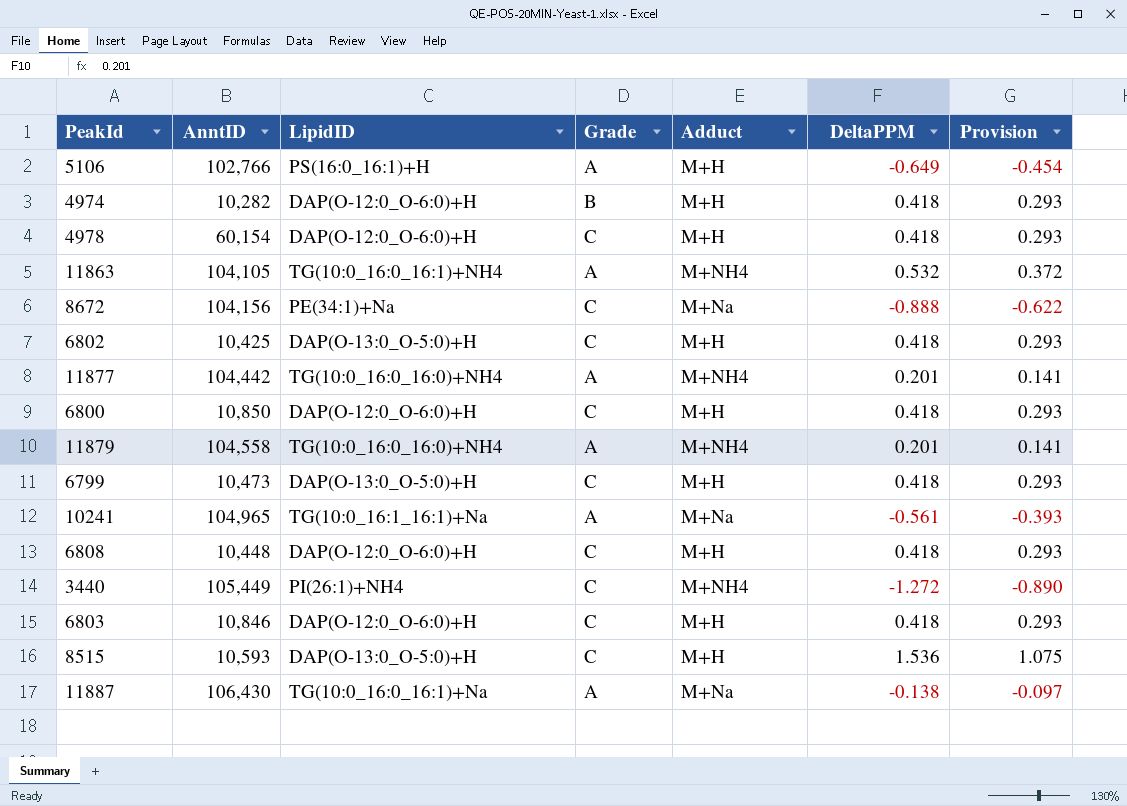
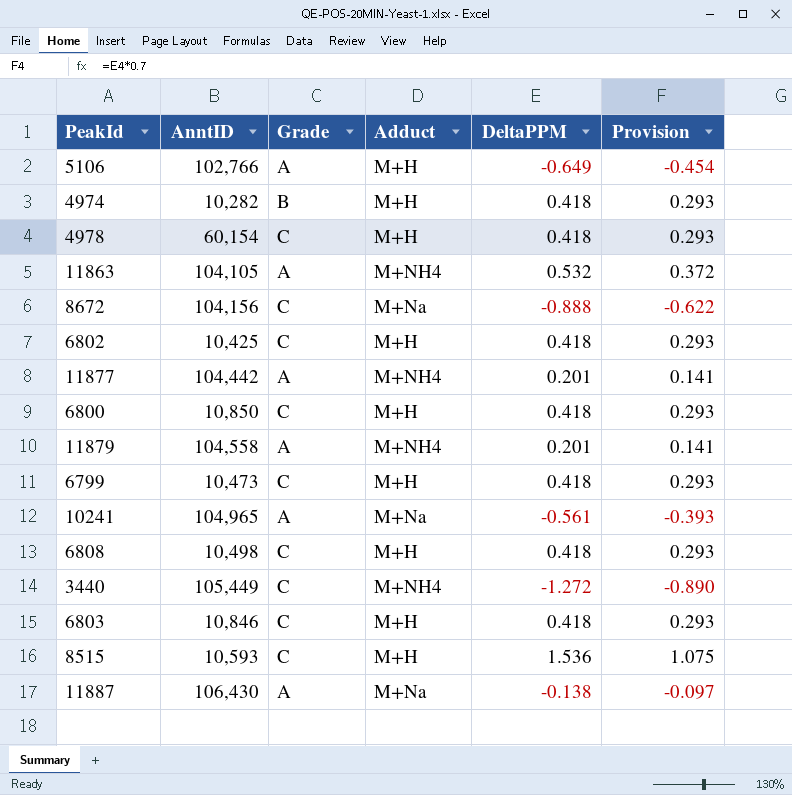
column LipidID | position: 3 -> none
6808 | AnntID: 10,448 -> 10,498

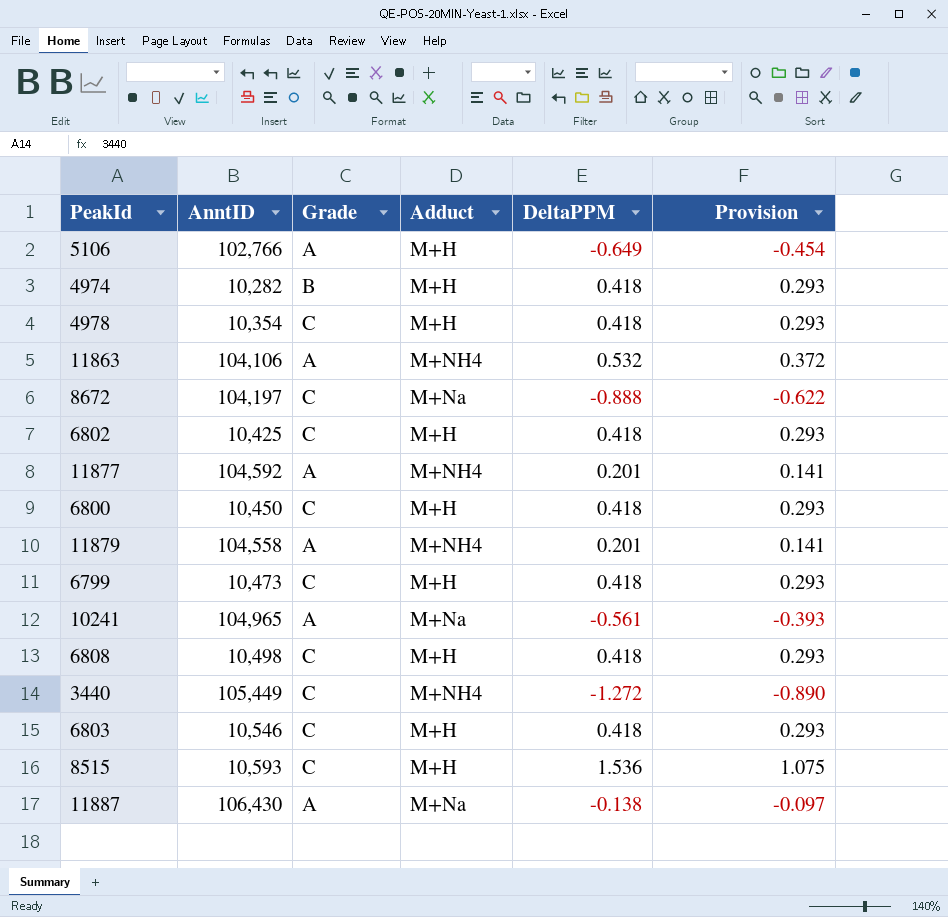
4978 | AnntID: 60,154 -> 10,354
11863 | AnntID: 104,105 -> 104,106
8672 | AnntID: 104,156 -> 104,197
11877 | AnntID: 104,442 -> 104,592
6800 | AnntID: 10,850 -> 10,450
6803 | AnntID: 10,846 -> 10,546

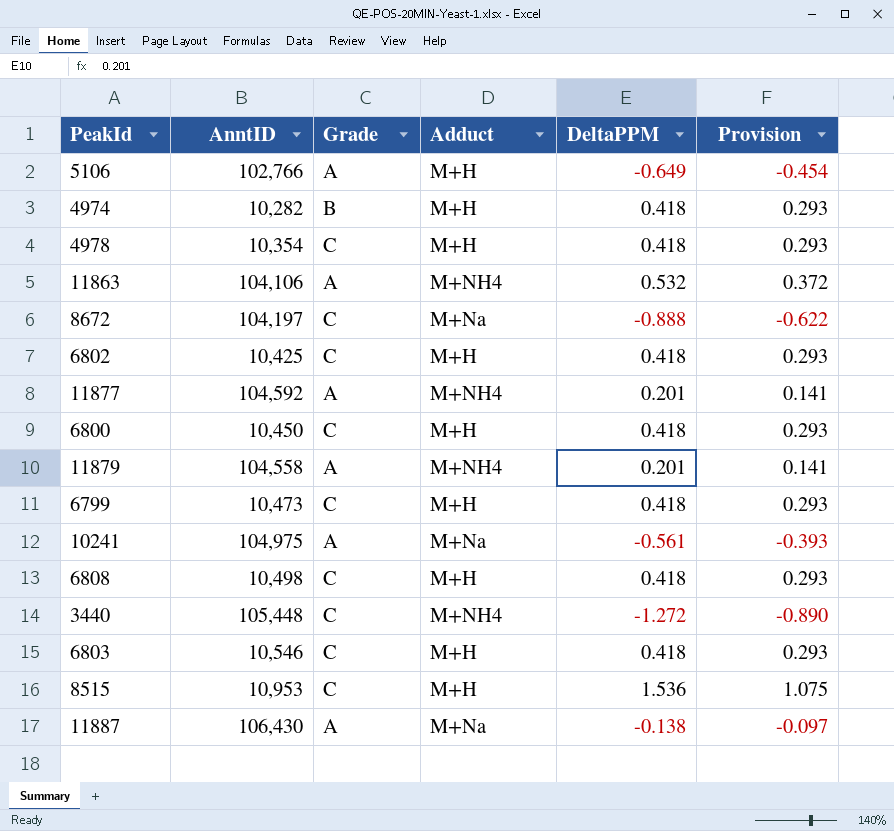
10241 | AnntID: 104,965 -> 104,975
3440 | AnntID: 105,449 -> 105,448
8515 | AnntID: 10,593 -> 10,953

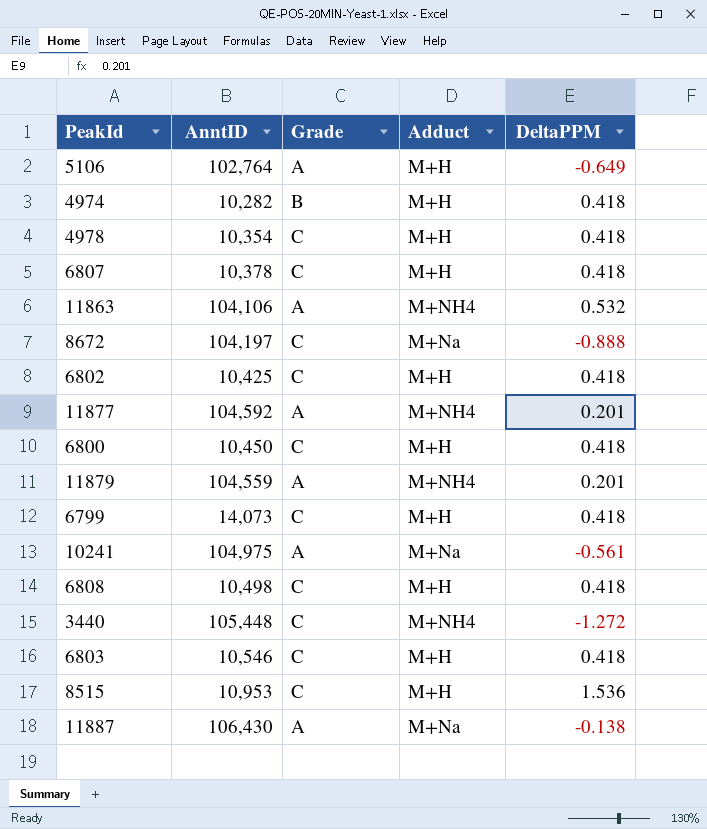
column Provision | formula: [DeltaPPM] * 0.7 -> none
5106 | AnntID: 102,766 -> 102,764
row 6807: none -> 10,378 | C | M+H | 0.418
11879 | AnntID: 104,558 -> 104,559
6799 | AnntID: 10,473 -> 14,073

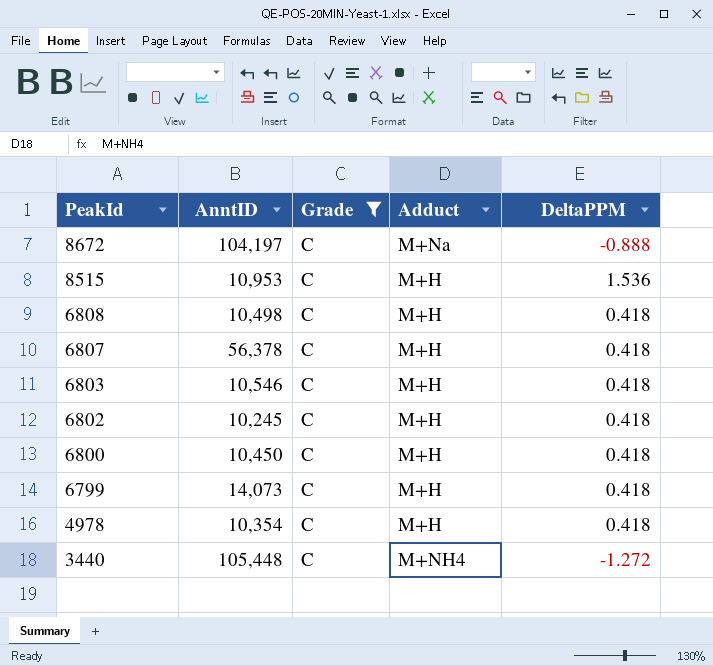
filter: none -> Grade = C
row order: none -> PeakId descending
6807 | AnntID: 10,378 -> 56,378
6802 | AnntID: 10,425 -> 10,245

